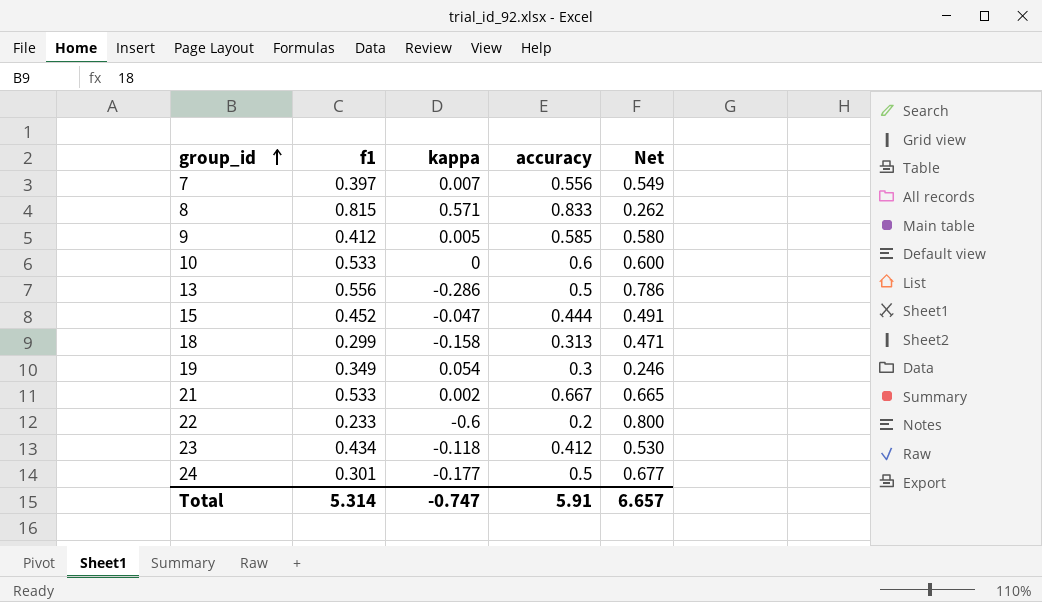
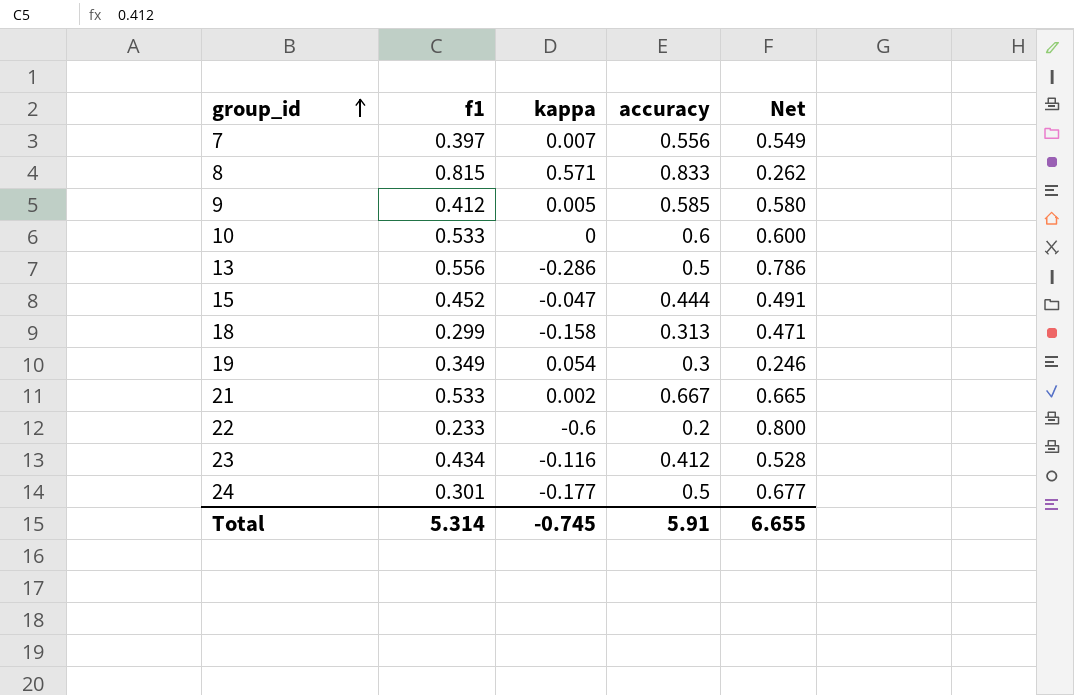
23 | kappa: -0.118 -> -0.116
23 | Net: 0.530 -> 0.528
Total | kappa: -0.747 -> -0.745
Total | Net: 6.657 -> 6.655

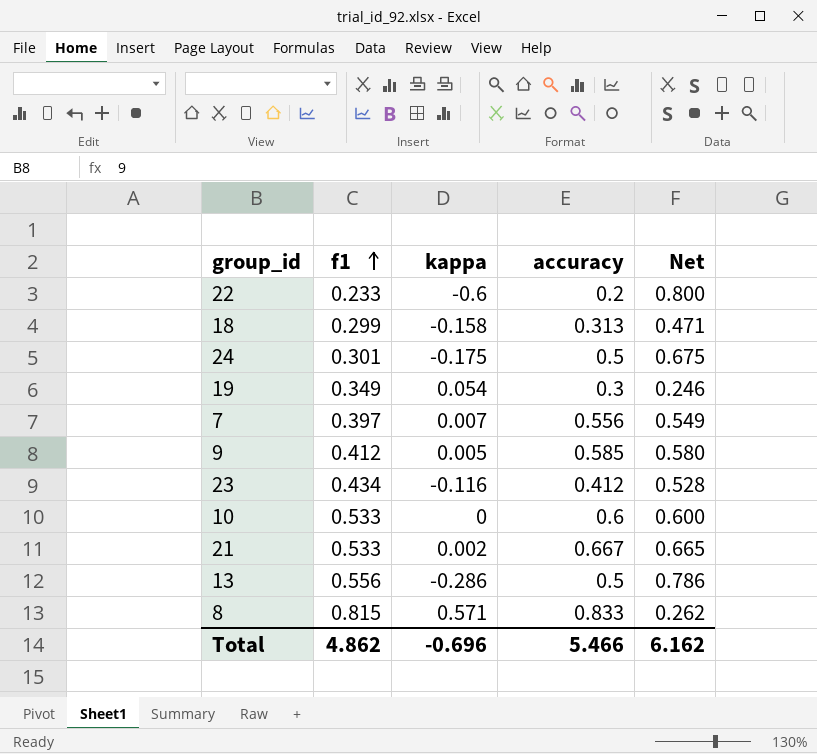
row order: group_id ascending -> f1 ascending
row 15: 0.452 | -0.047 | 0.444 | 0.491 -> none
24 | kappa: -0.177 -> -0.175
24 | Net: 0.677 -> 0.675
Total | f1: 5.314 -> 4.862
Total | kappa: -0.745 -> -0.696
Total | accuracy: 5.91 -> 5.466
Total | Net: 6.655 -> 6.162

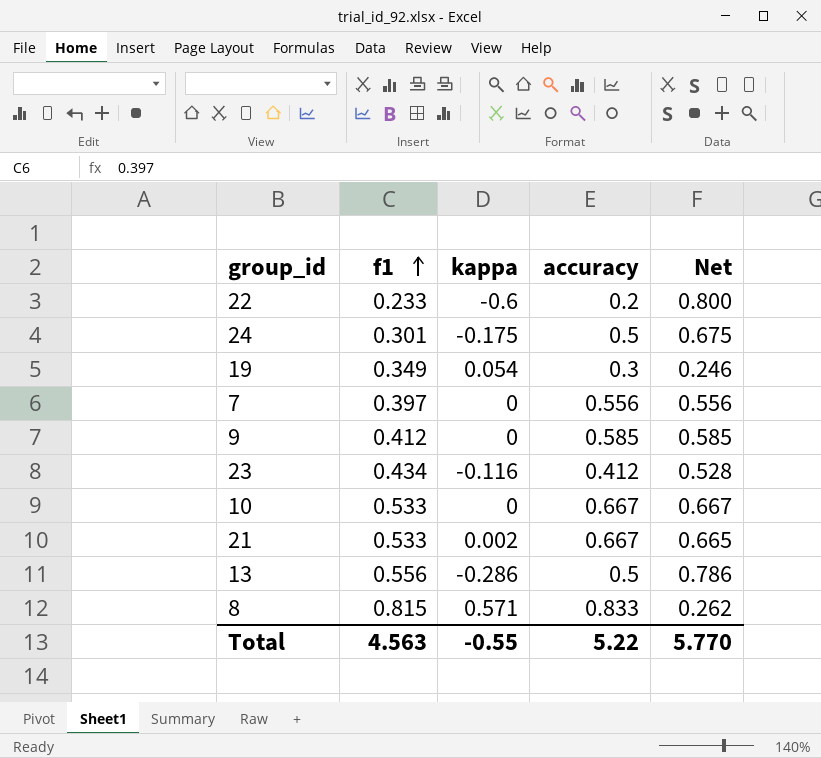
row 18: 0.299 | -0.158 | 0.313 | 0.471 -> none
7 | kappa: 0.007 -> 0
7 | Net: 0.549 -> 0.556
9 | kappa: 0.005 -> 0
9 | Net: 0.580 -> 0.585
10 | accuracy: 0.6 -> 0.667
10 | Net: 0.600 -> 0.667
Total | f1: 4.862 -> 4.563
Total | kappa: -0.696 -> -0.55
Total | accuracy: 5.466 -> 5.22
Total | Net: 6.162 -> 5.770

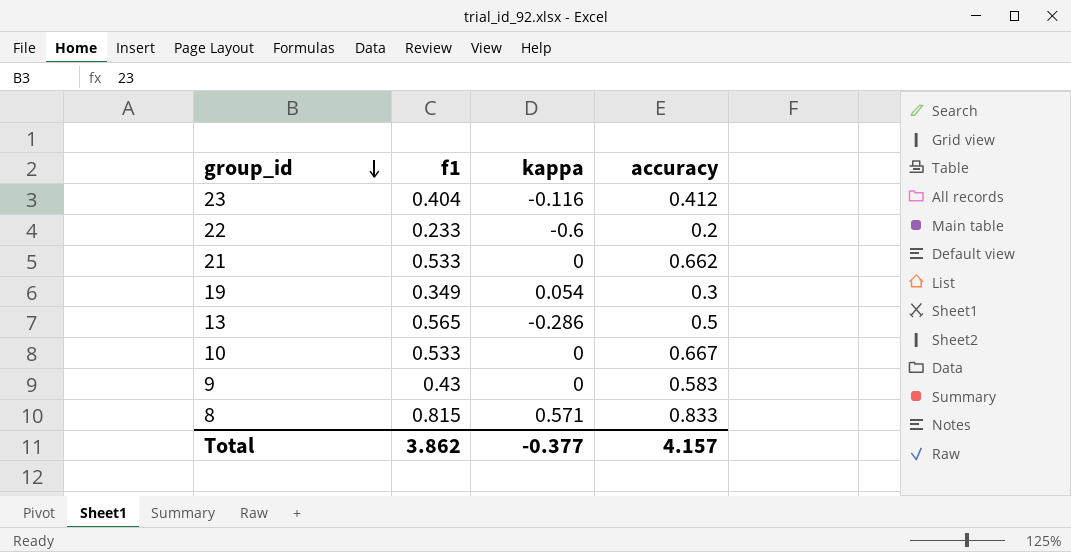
row order: f1 ascending -> group_id descending
column Net | formula: [accuracy] - [kappa] -> none
row 24: 0.301 | -0.175 | 0.5 | 0.675 -> none
row 7: 0.397 | 0 | 0.556 | 0.556 -> none
23 | f1: 0.434 -> 0.404
21 | kappa: 0.002 -> 0
21 | accuracy: 0.667 -> 0.662
13 | f1: 0.556 -> 0.565
9 | f1: 0.412 -> 0.43
9 | accuracy: 0.585 -> 0.583
Total | f1: 4.563 -> 3.862
Total | kappa: -0.55 -> -0.377
Total | accuracy: 5.22 -> 4.157

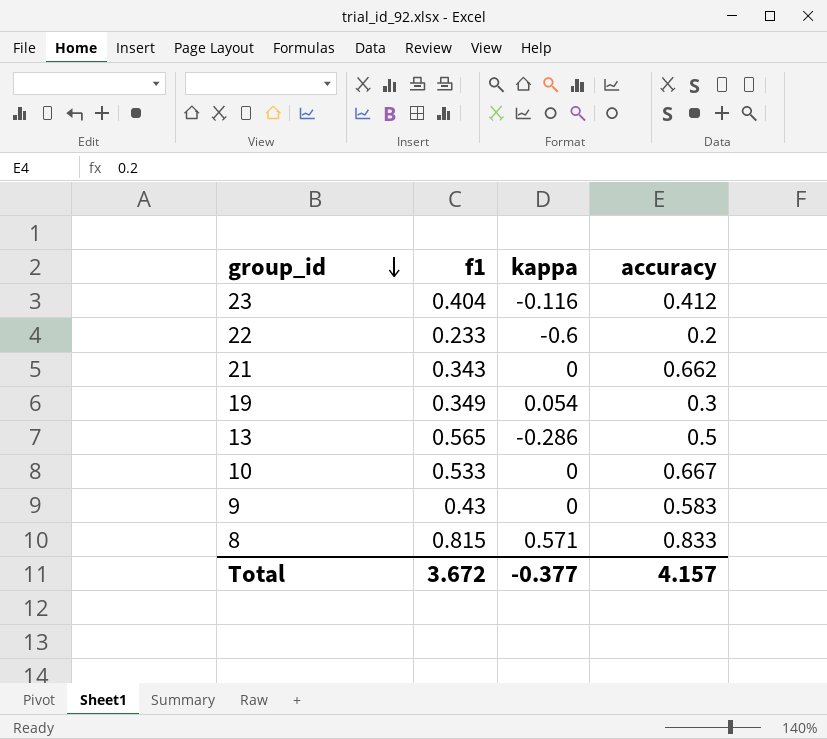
21 | f1: 0.533 -> 0.343
Total | f1: 3.862 -> 3.672

